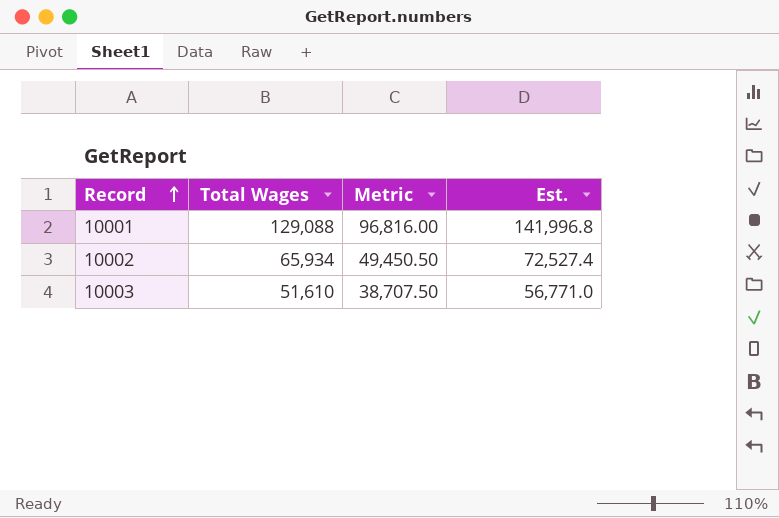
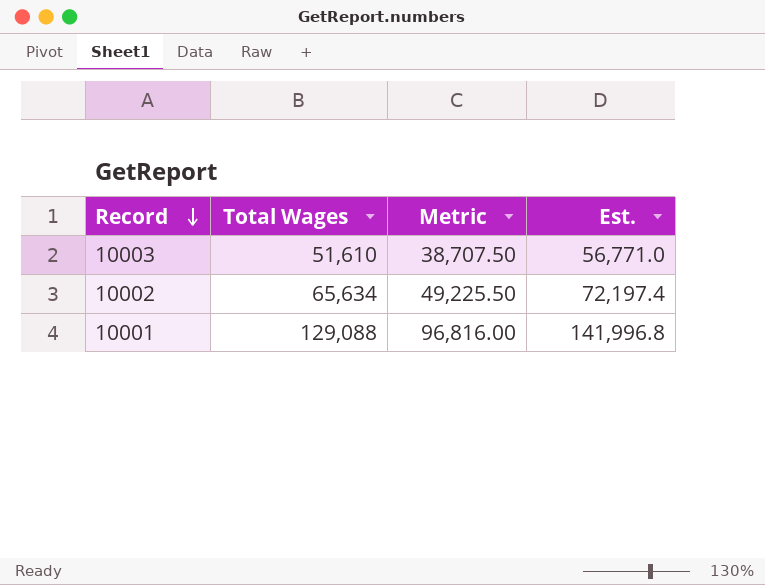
row order: Record ascending -> Record descending
10002 | Total Wages: 65,934 -> 65,634
10002 | Metric: 49,450.50 -> 49,225.50
10002 | Est.: 72,527.4 -> 72,197.4

